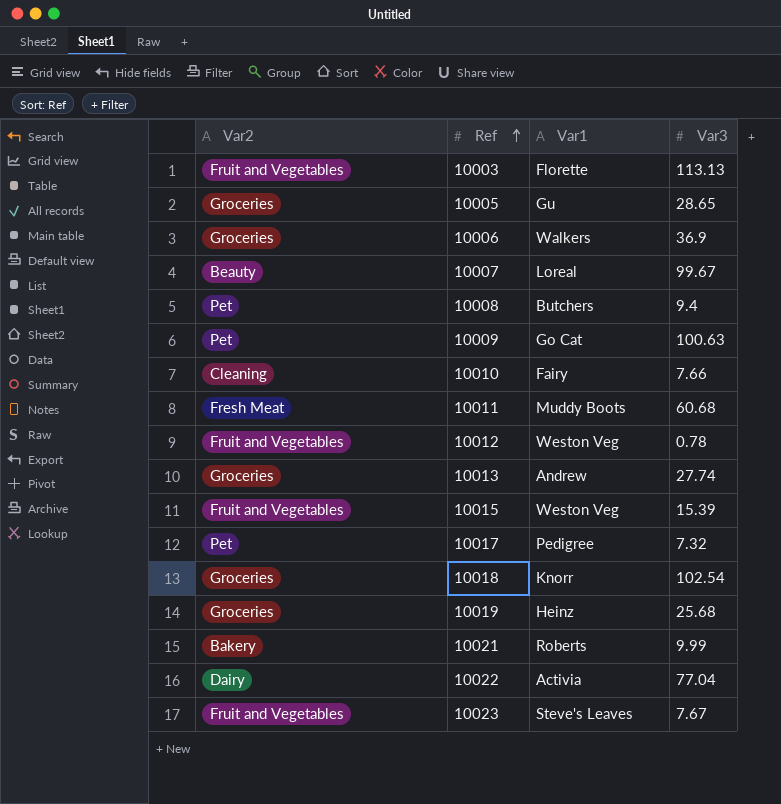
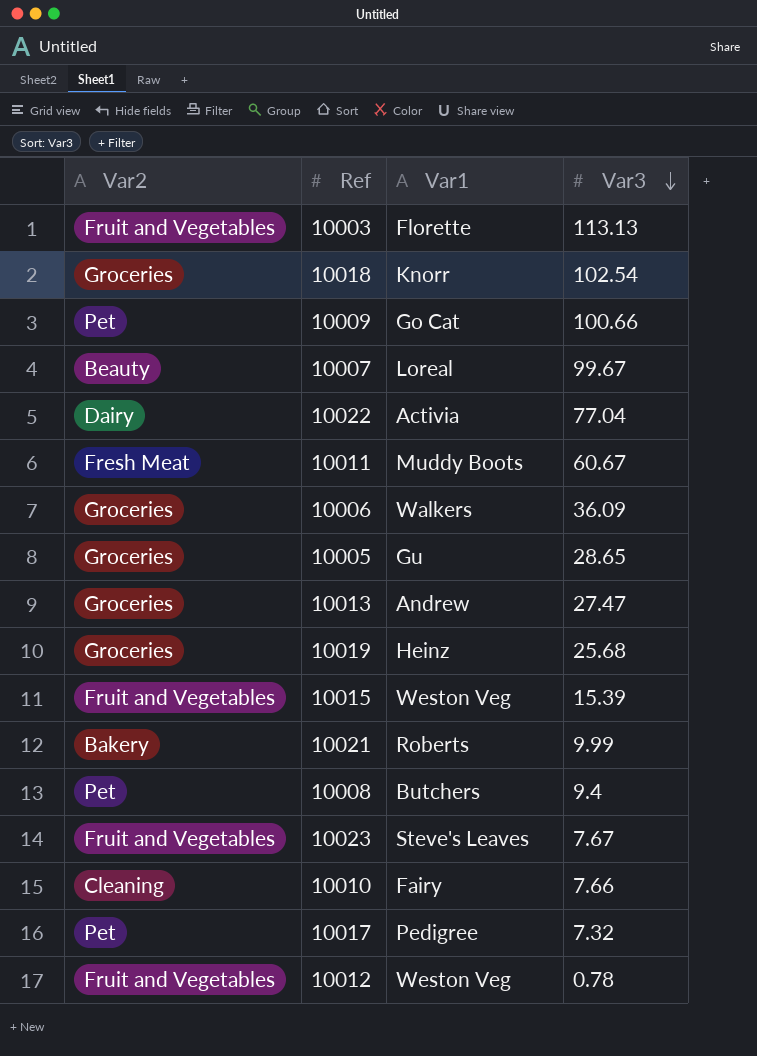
row order: Ref ascending -> Var3 descending
10009 | Var3: 100.63 -> 100.66
10011 | Var3: 60.68 -> 60.67
10006 | Var3: 36.9 -> 36.09
10013 | Var3: 27.74 -> 27.47

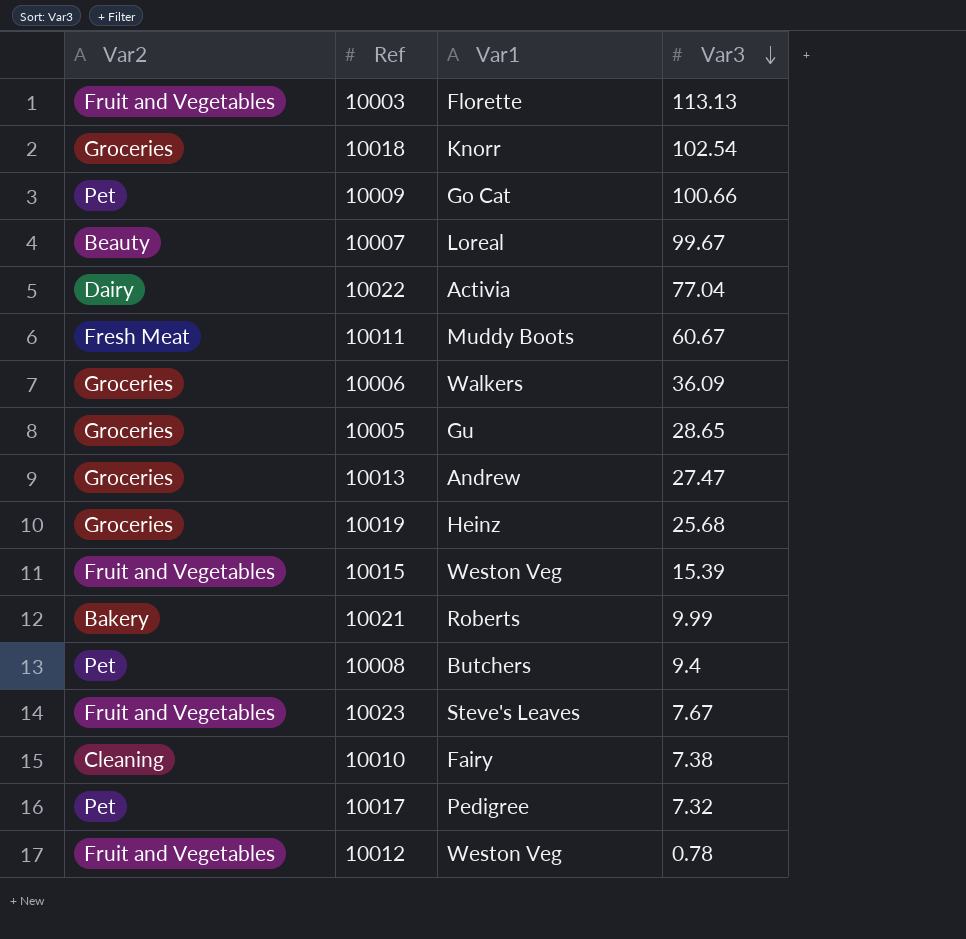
10010 | Var3: 7.66 -> 7.38

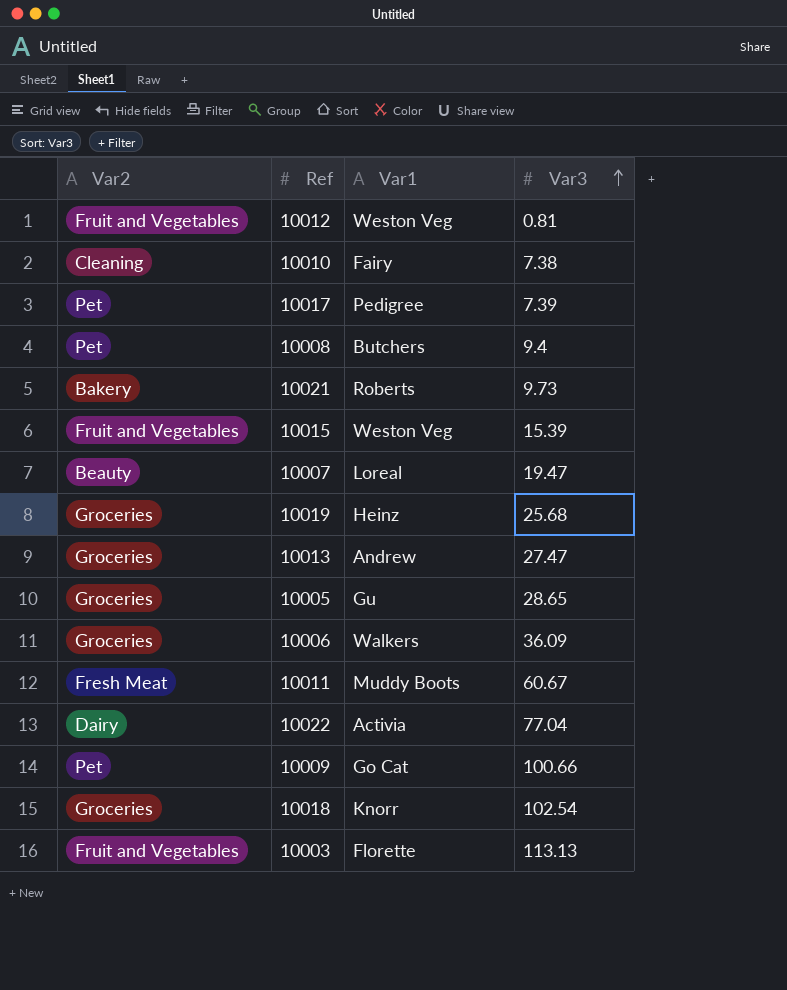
row order: Var3 descending -> Var3 ascending
row 10023: Fruit and Vegetables | Steve's Leaves | 7.67 -> none
10012 | Var3: 0.78 -> 0.81
10017 | Var3: 7.32 -> 7.39
10021 | Var3: 9.99 -> 9.73
10007 | Var3: 99.67 -> 19.47

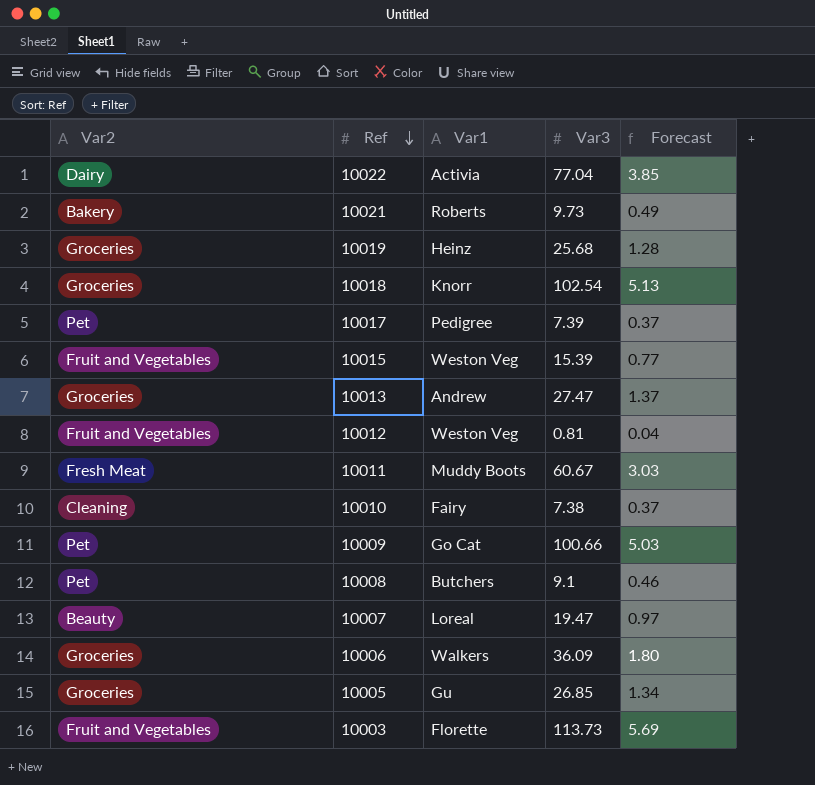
row order: Var3 ascending -> Ref descending
column Forecast | formula: none -> [Var3] * 0.05
10008 | Var3: 9.4 -> 9.1
10005 | Var3: 28.65 -> 26.85
10003 | Var3: 113.13 -> 113.73

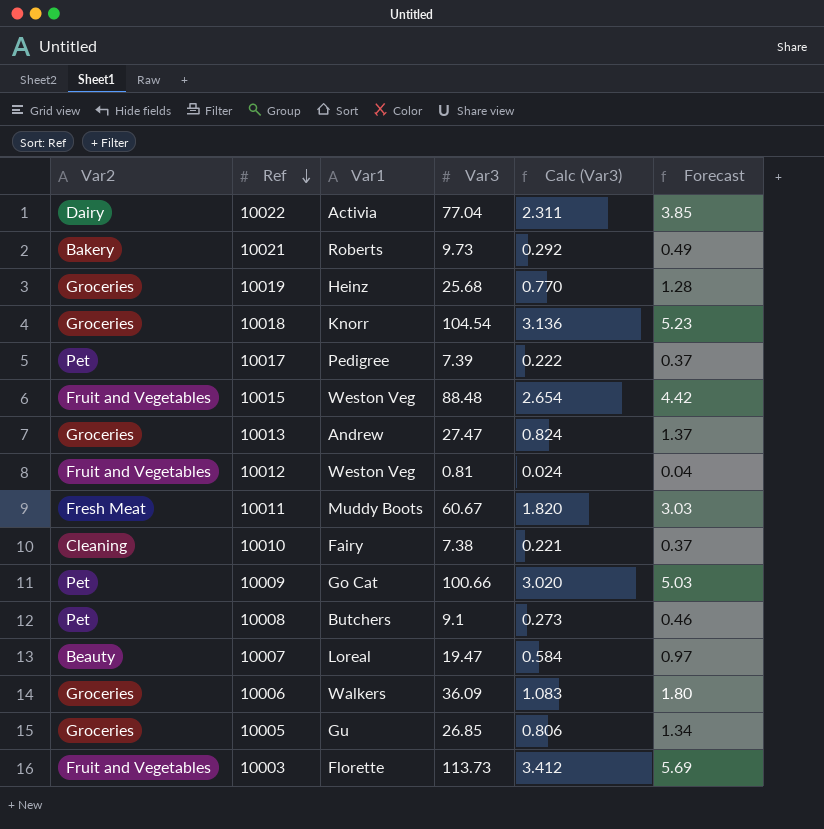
column Calc (Var3) | formula: none -> [Var3] * 0.03
10018 | Var3: 102.54 -> 104.54
10018 | Forecast: 5.13 -> 5.23
10015 | Var3: 15.39 -> 88.48
10015 | Forecast: 0.77 -> 4.42

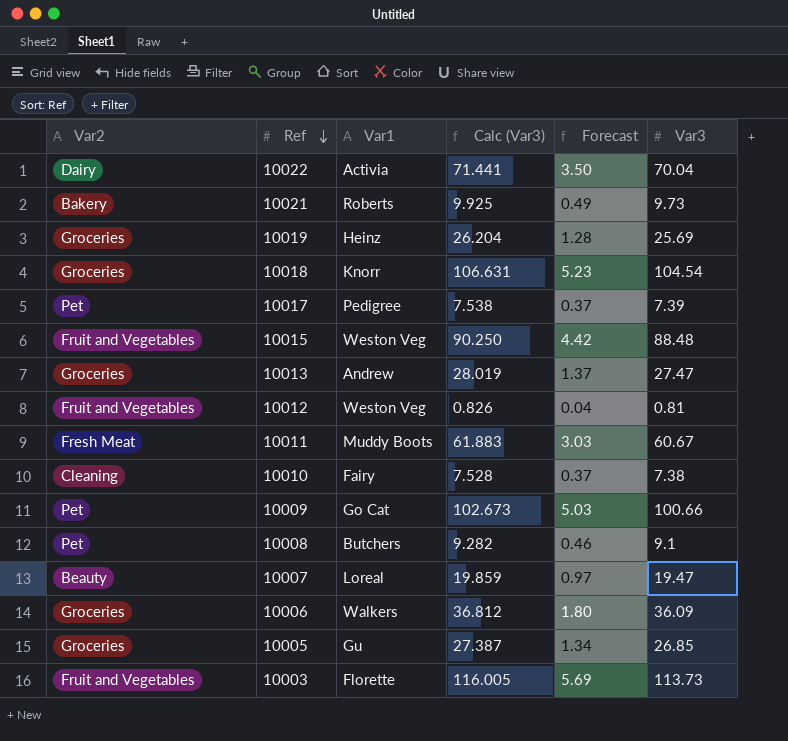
column Calc (Var3) | formula: [Var3] * 0.03 -> [Var3] * 1.02
column Var3 | position: 4 -> 6
10022 | Forecast: 3.85 -> 3.50
10022 | Var3: 77.04 -> 70.04
10019 | Var3: 25.68 -> 25.69

